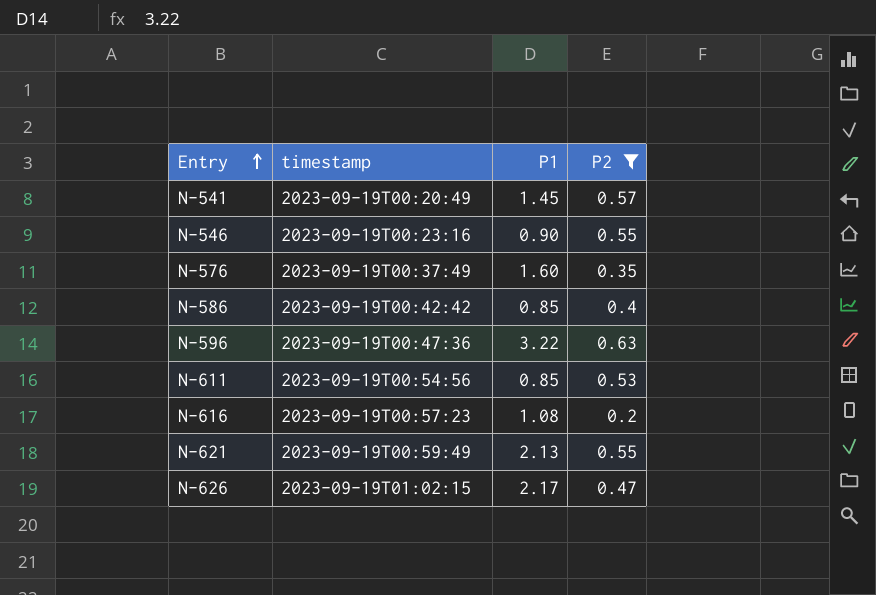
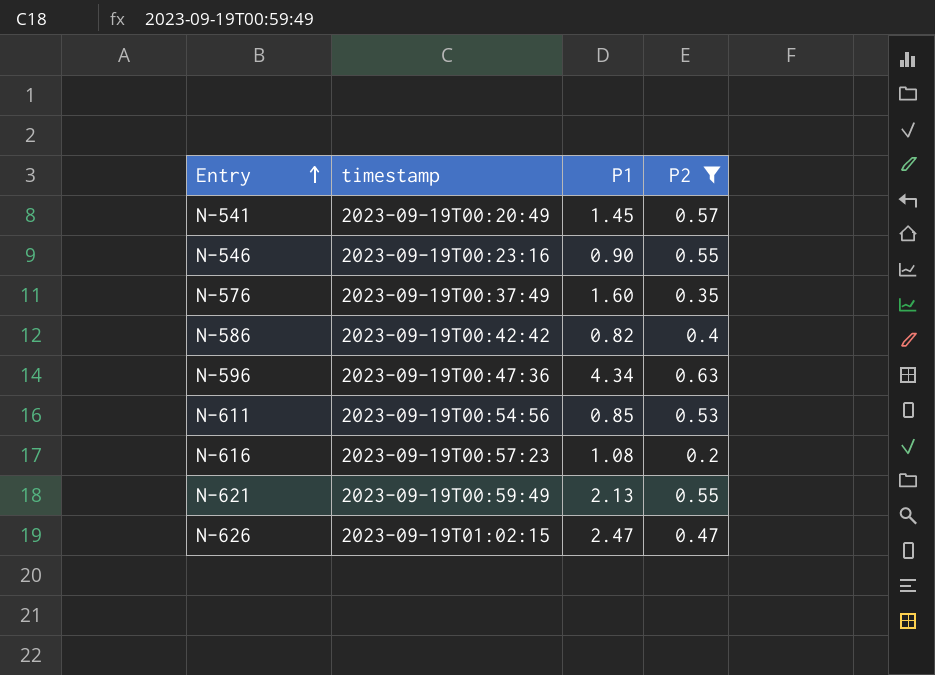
N-586 | P1: 0.85 -> 0.82
N-596 | P1: 3.22 -> 4.34
N-626 | P1: 2.17 -> 2.47

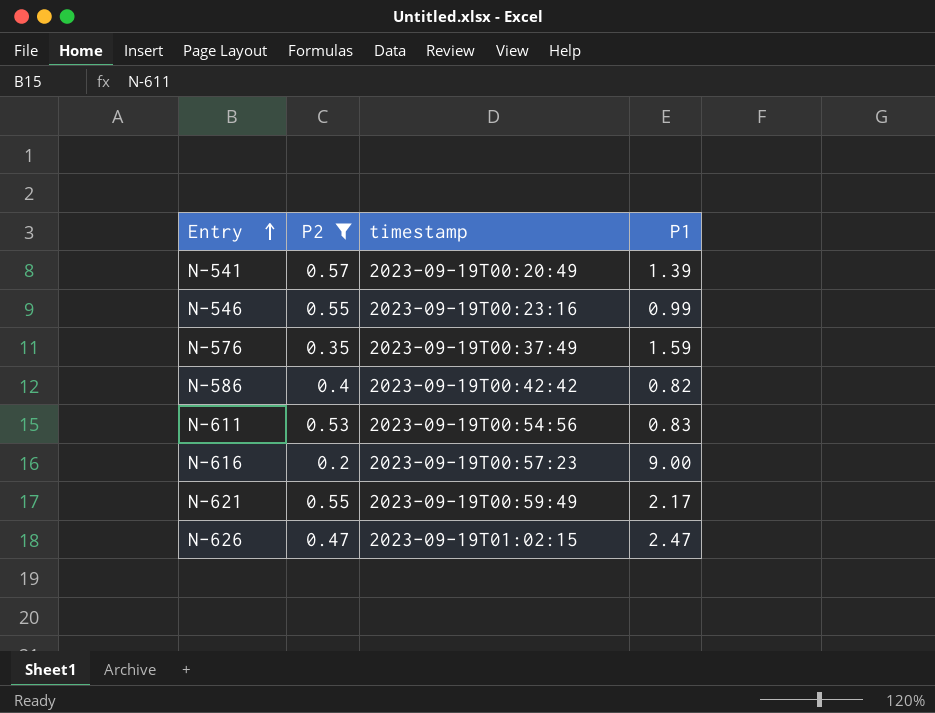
column P2 | position: 4 -> 2
row N-596: 2023-09-19T00:47:36 | 4.34 | 0.63 -> none
N-541 | P1: 1.45 -> 1.39
N-546 | P1: 0.90 -> 0.99
N-576 | P1: 1.60 -> 1.59
N-611 | P1: 0.85 -> 0.83
N-616 | P1: 1.08 -> 9.00
N-621 | P1: 2.13 -> 2.17

